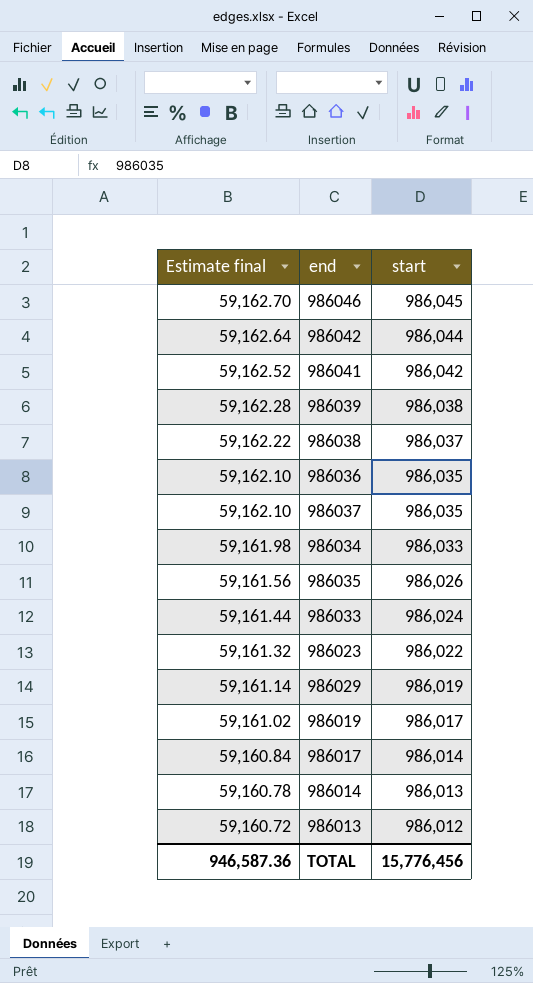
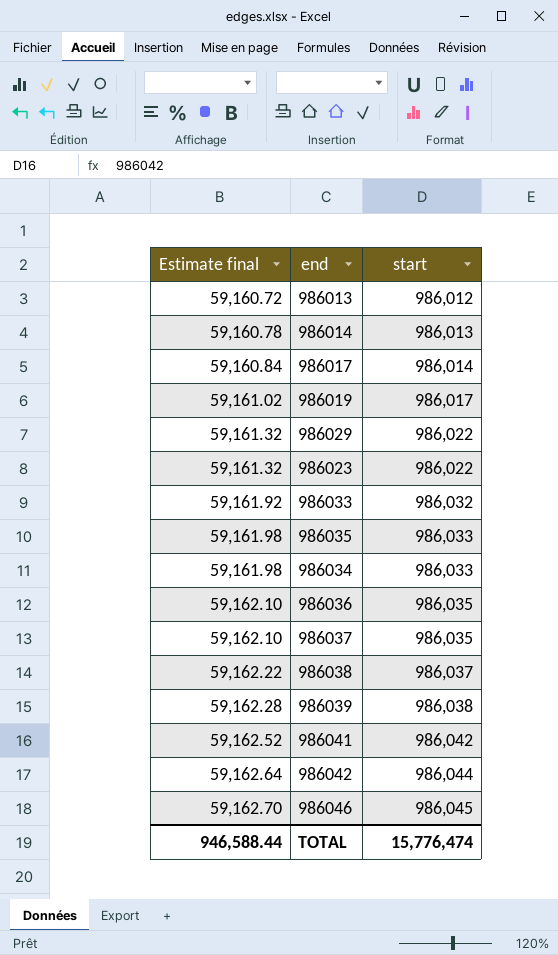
row order: Estimate final descending -> Estimate final ascending
986029 | Estimate final: 59,161.14 -> 59,161.32
986029 | start: 986,019 -> 986,022
986033 | Estimate final: 59,161.44 -> 59,161.92
986033 | start: 986,024 -> 986,032
986035 | Estimate final: 59,161.56 -> 59,161.98
986035 | start: 986,026 -> 986,033
TOTAL | Estimate final: 946,587.36 -> 946,588.44
TOTAL | start: 15,776,456 -> 15,776,474

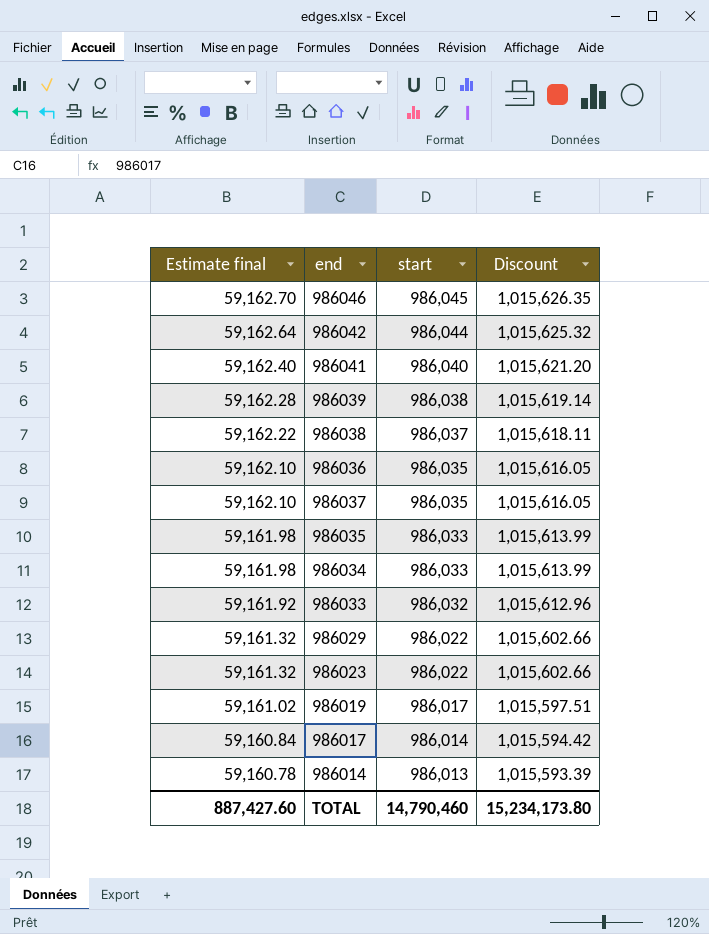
row order: Estimate final ascending -> Estimate final descending
column Discount | formula: none -> [start] * 1.03
row 986013: 59,160.72 | 986,012 -> none
986041 | Estimate final: 59,162.52 -> 59,162.40
986041 | start: 986,042 -> 986,040
TOTAL | Estimate final: 946,588.44 -> 887,427.60
TOTAL | start: 15,776,474 -> 14,790,460

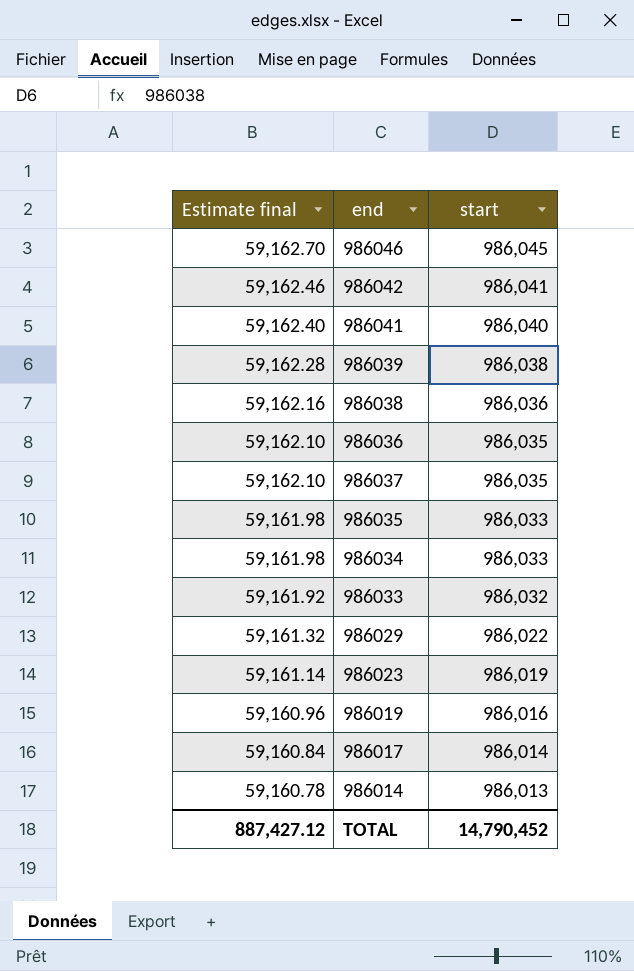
column Discount | formula: [start] * 1.03 -> none
986042 | Estimate final: 59,162.64 -> 59,162.46
986042 | start: 986,044 -> 986,041
986038 | Estimate final: 59,162.22 -> 59,162.16
986038 | start: 986,037 -> 986,036
986023 | Estimate final: 59,161.32 -> 59,161.14
986023 | start: 986,022 -> 986,019
986019 | Estimate final: 59,161.02 -> 59,160.96
986019 | start: 986,017 -> 986,016
TOTAL | Estimate final: 887,427.60 -> 887,427.12
TOTAL | start: 14,790,460 -> 14,790,452

